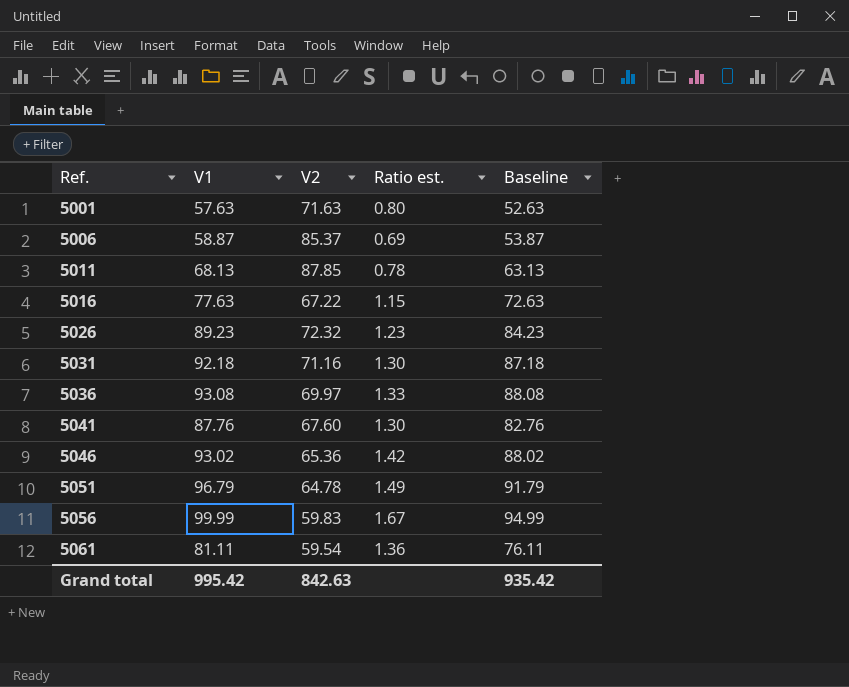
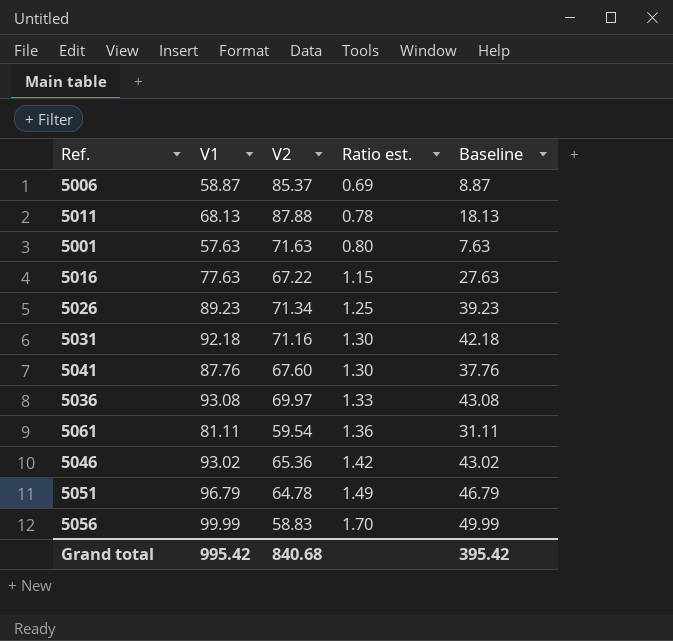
row order: Ref. ascending -> Ratio est. ascending
column Baseline | formula: [V1] - 5 -> [V1] - 50
5011 | V2: 87.85 -> 87.88
5026 | V2: 72.32 -> 71.34
5026 | Ratio est.: 1.23 -> 1.25
5056 | V2: 59.83 -> 58.83
5056 | Ratio est.: 1.67 -> 1.70
Grand total | V2: 842.63 -> 840.68
Grand total | Baseline: 935.42 -> 395.42

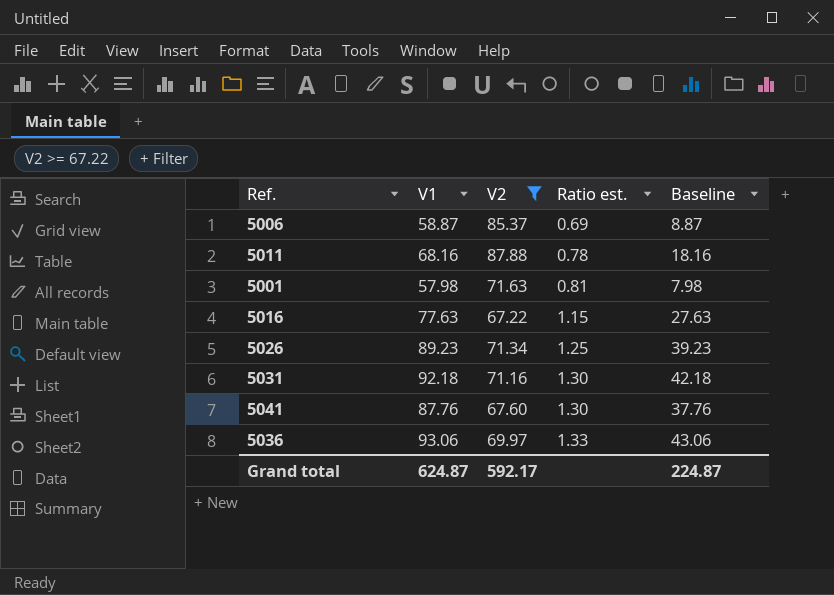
filter: none -> V2 >= 67.22
5011 | V1: 68.13 -> 68.16
5011 | Baseline: 18.13 -> 18.16
5001 | V1: 57.63 -> 57.98
5001 | Ratio est.: 0.80 -> 0.81
5001 | Baseline: 7.63 -> 7.98
5036 | V1: 93.08 -> 93.06
5036 | Baseline: 43.08 -> 43.06
Grand total | V1: 995.42 -> 624.87
Grand total | V2: 840.68 -> 592.17
Grand total | Baseline: 395.42 -> 224.87

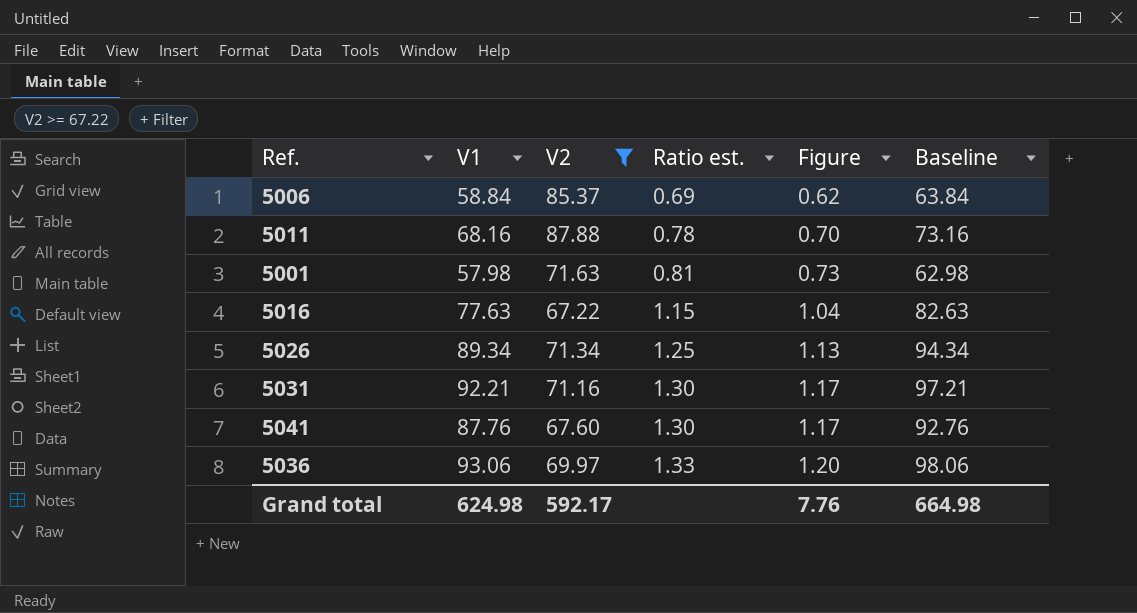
column Figure | formula: none -> [Ratio est.] * 0.9
column Baseline | formula: [V1] - 50 -> [V1] + 5
5006 | V1: 58.87 -> 58.84
5026 | V1: 89.23 -> 89.34
5031 | V1: 92.18 -> 92.21
Grand total | V1: 624.87 -> 624.98
Grand total | Baseline: 224.87 -> 664.98

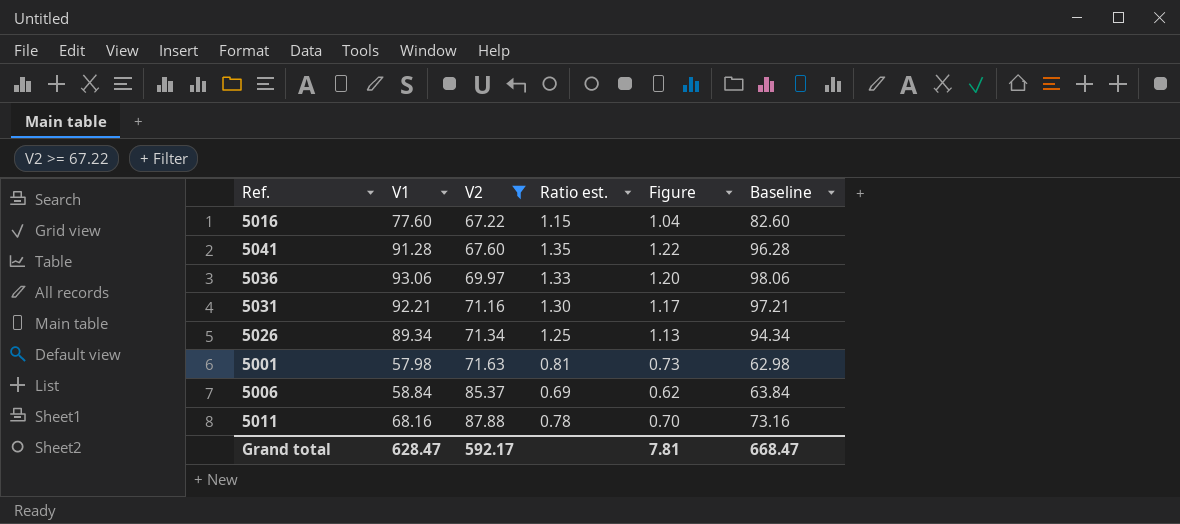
row order: Ratio est. ascending -> V2 ascending
5016 | V1: 77.63 -> 77.60
5016 | Baseline: 82.63 -> 82.60
5041 | V1: 87.76 -> 91.28
5041 | Ratio est.: 1.30 -> 1.35
5041 | Figure: 1.17 -> 1.22
5041 | Baseline: 92.76 -> 96.28
Grand total | V1: 624.98 -> 628.47
Grand total | Figure: 7.76 -> 7.81
Grand total | Baseline: 664.98 -> 668.47

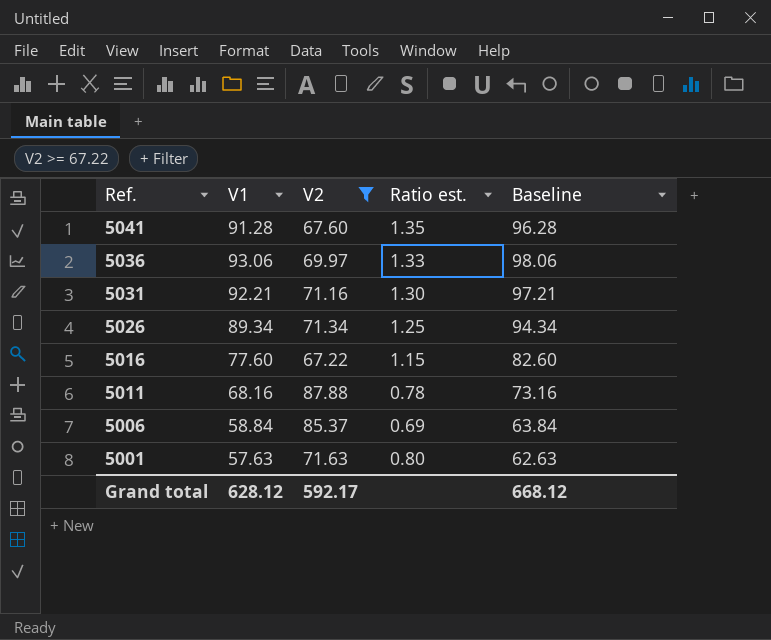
row order: V2 ascending -> Ref. descending
column Figure | formula: [Ratio est.] * 0.9 -> none
5001 | V1: 57.98 -> 57.63
5001 | Ratio est.: 0.81 -> 0.80
5001 | Baseline: 62.98 -> 62.63
Grand total | V1: 628.47 -> 628.12
Grand total | Baseline: 668.47 -> 668.12

